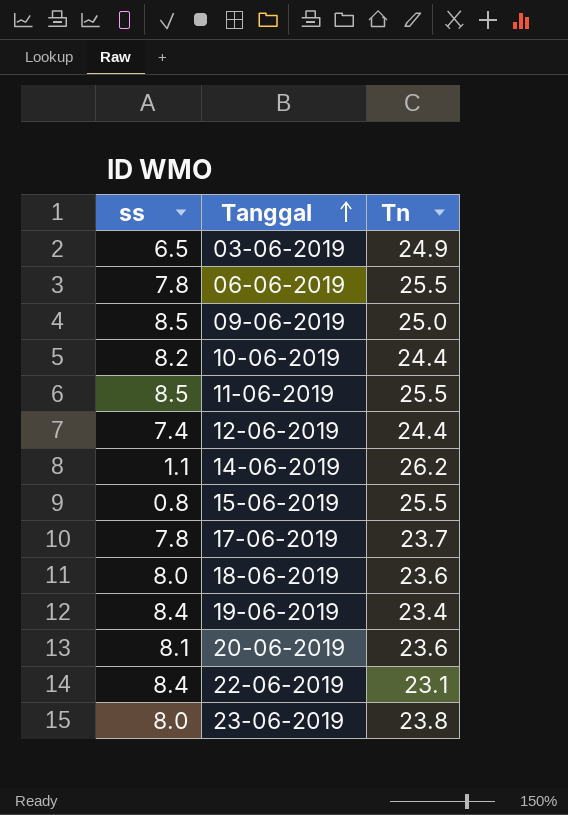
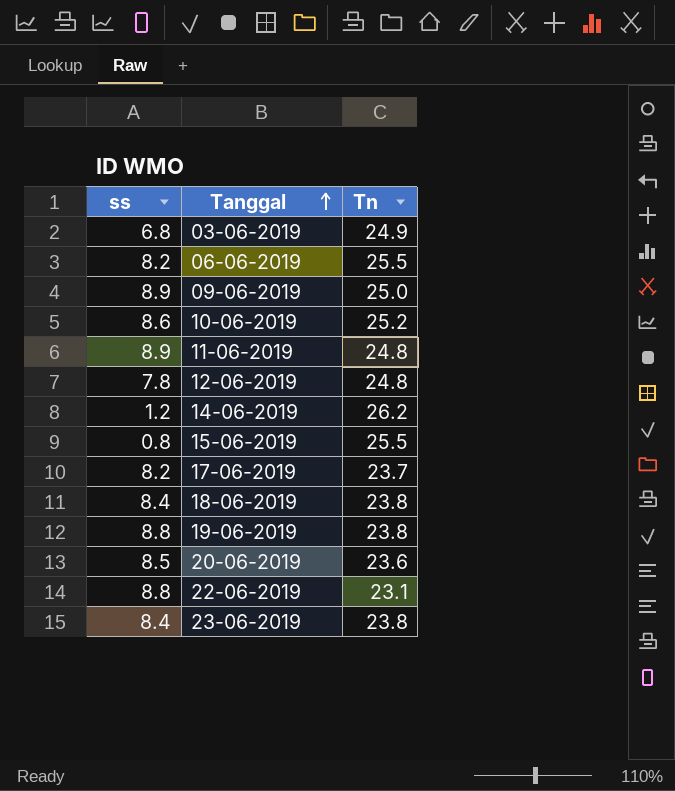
03-06-2019 | ss: 6.5 -> 6.8
06-06-2019 | ss: 7.8 -> 8.2
09-06-2019 | ss: 8.5 -> 8.9
10-06-2019 | ss: 8.2 -> 8.6
10-06-2019 | Tn: 24.4 -> 25.2
11-06-2019 | ss: 8.5 -> 8.9
11-06-2019 | Tn: 25.5 -> 24.8
12-06-2019 | ss: 7.4 -> 7.8
12-06-2019 | Tn: 24.4 -> 24.8
14-06-2019 | ss: 1.1 -> 1.2
17-06-2019 | ss: 7.8 -> 8.2
18-06-2019 | ss: 8.0 -> 8.4
18-06-2019 | Tn: 23.6 -> 23.8
19-06-2019 | ss: 8.4 -> 8.8
19-06-2019 | Tn: 23.4 -> 23.8
20-06-2019 | ss: 8.1 -> 8.5
22-06-2019 | ss: 8.4 -> 8.8
23-06-2019 | ss: 8.0 -> 8.4

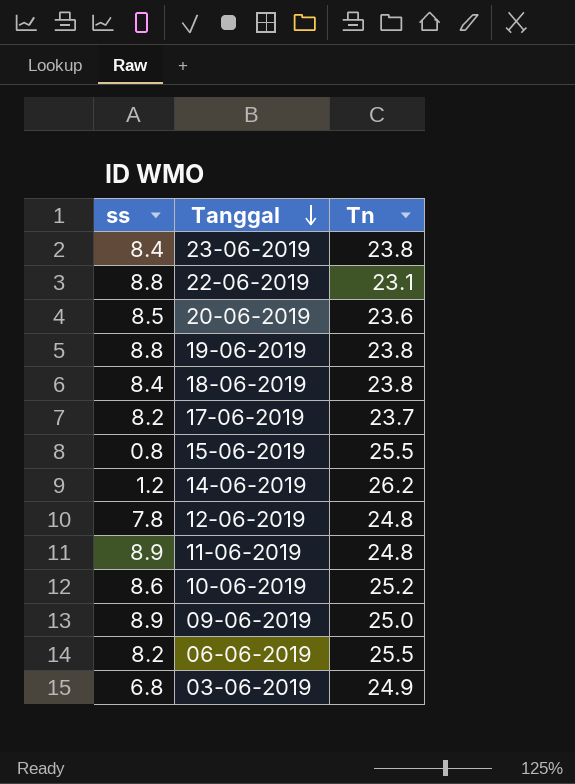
row order: Tanggal ascending -> Tanggal descending

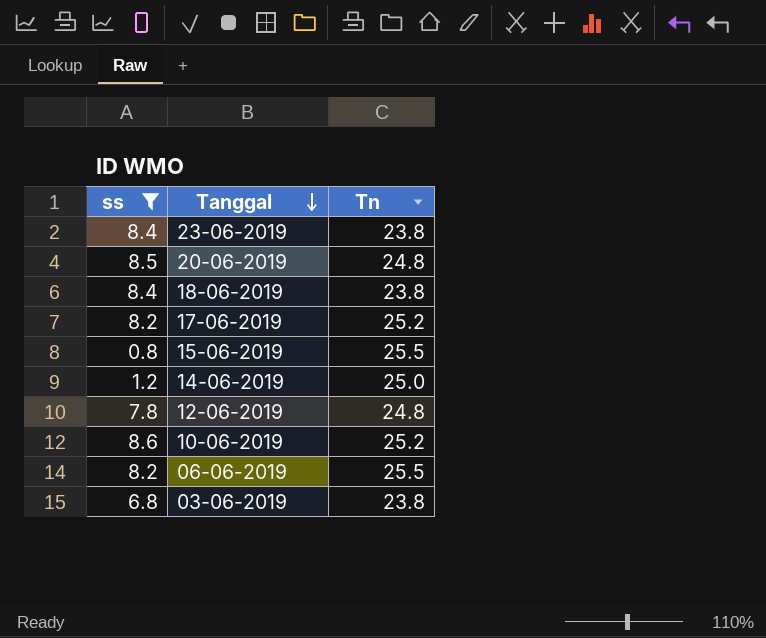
filter: none -> ss <= 8.6
20-06-2019 | Tn: 23.6 -> 24.8
17-06-2019 | Tn: 23.7 -> 25.2
14-06-2019 | Tn: 26.2 -> 25.0
03-06-2019 | Tn: 24.9 -> 23.8

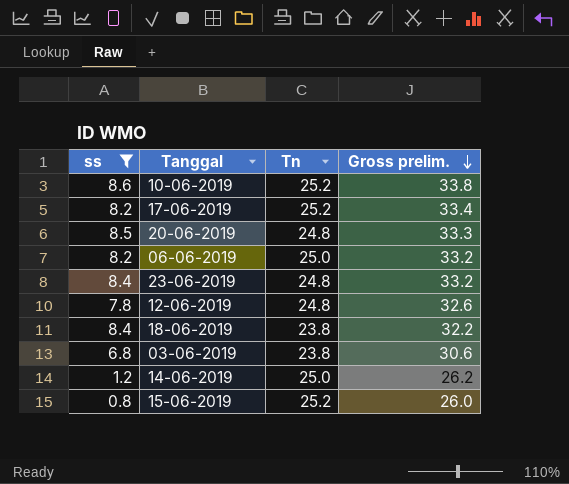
row order: Tanggal descending -> Gross prelim. descending
column Gross prelim. | formula: none -> [ss] + [Tn]
06-06-2019 | Tn: 25.5 -> 25.0
23-06-2019 | Tn: 23.8 -> 24.8
15-06-2019 | Tn: 25.5 -> 25.2

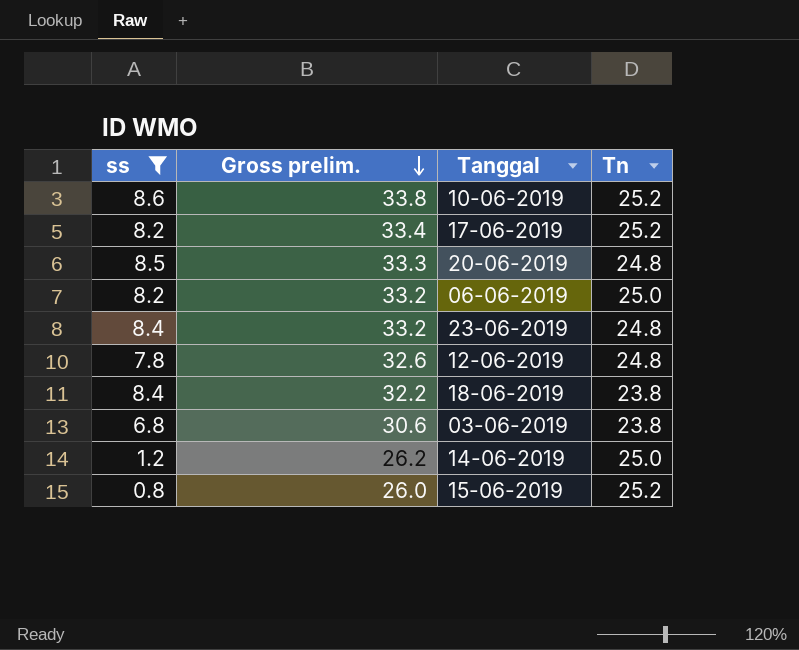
column Gross prelim. | position: 4 -> 2

